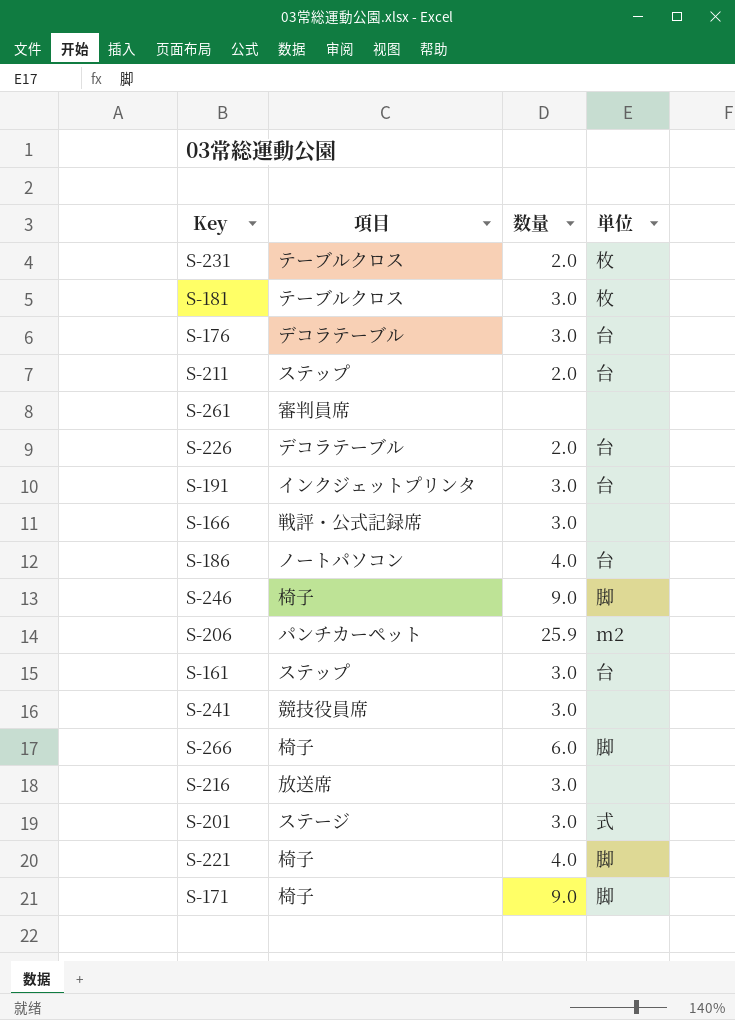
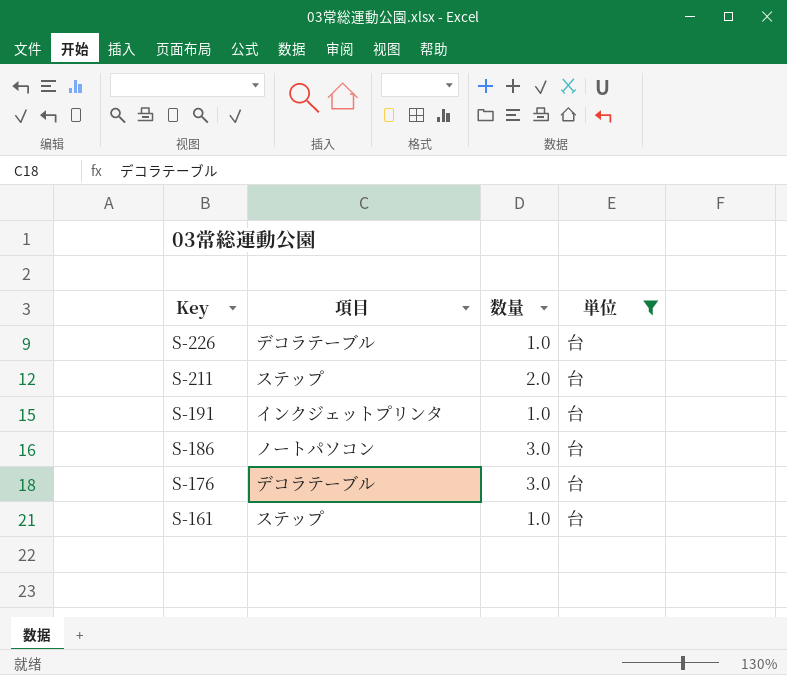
filter: none -> 単位 = 台
row order: none -> Key descending
S-226 | 数量: 2.0 -> 1.0
S-191 | 数量: 3.0 -> 1.0
S-186 | 数量: 4.0 -> 3.0
S-161 | 数量: 3.0 -> 1.0

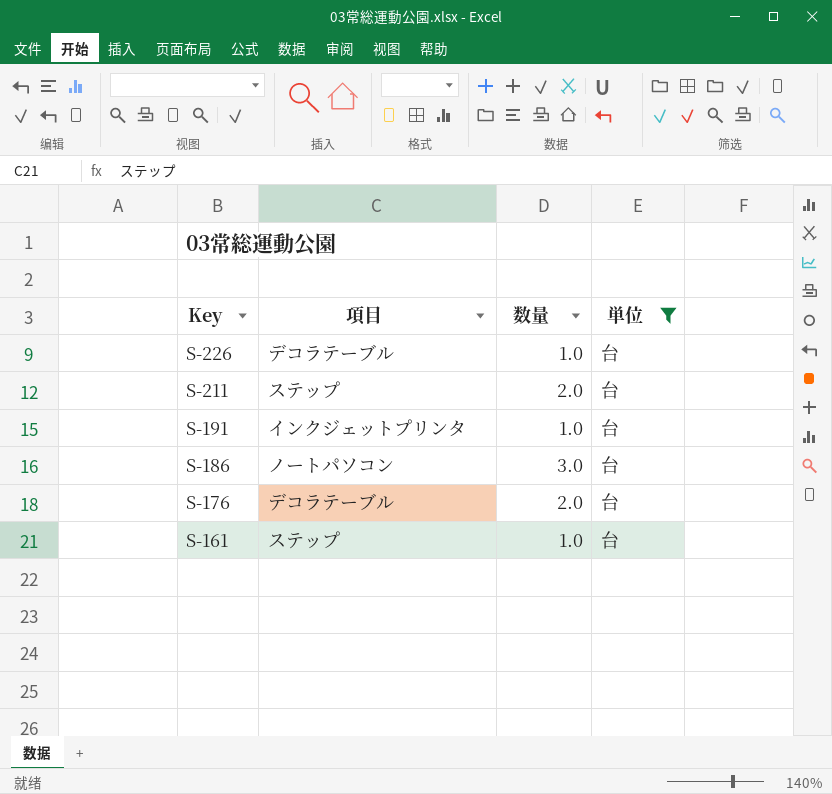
S-176 | 数量: 3.0 -> 2.0

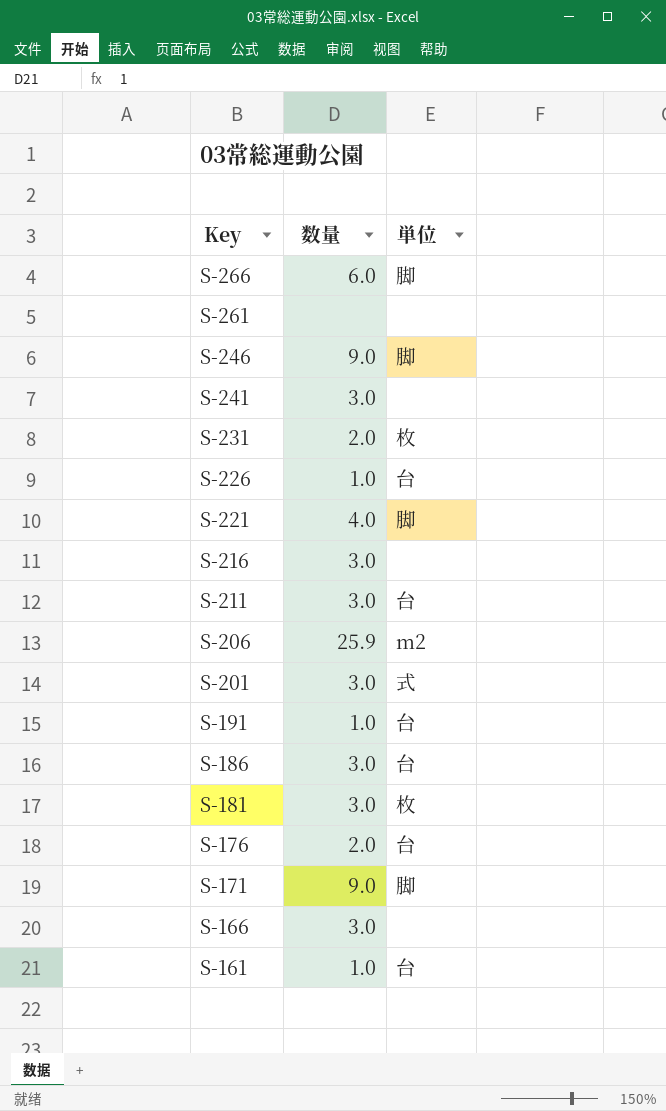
filter: 単位 = 台 -> none
column 項目 | position: 2 -> none
S-211 | 数量: 2.0 -> 3.0

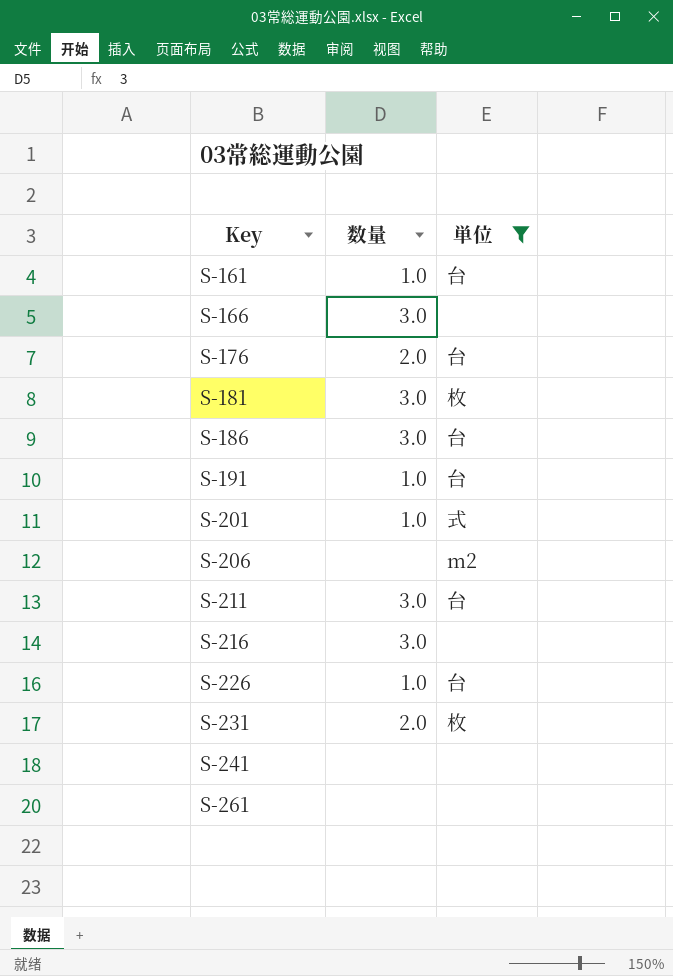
filter: none -> 単位 != 脚
row order: Key descending -> Key ascending
S-201 | 数量: 3.0 -> 1.0
S-206 | 数量: 25.9 -> none
S-241 | 数量: 3.0 -> none

